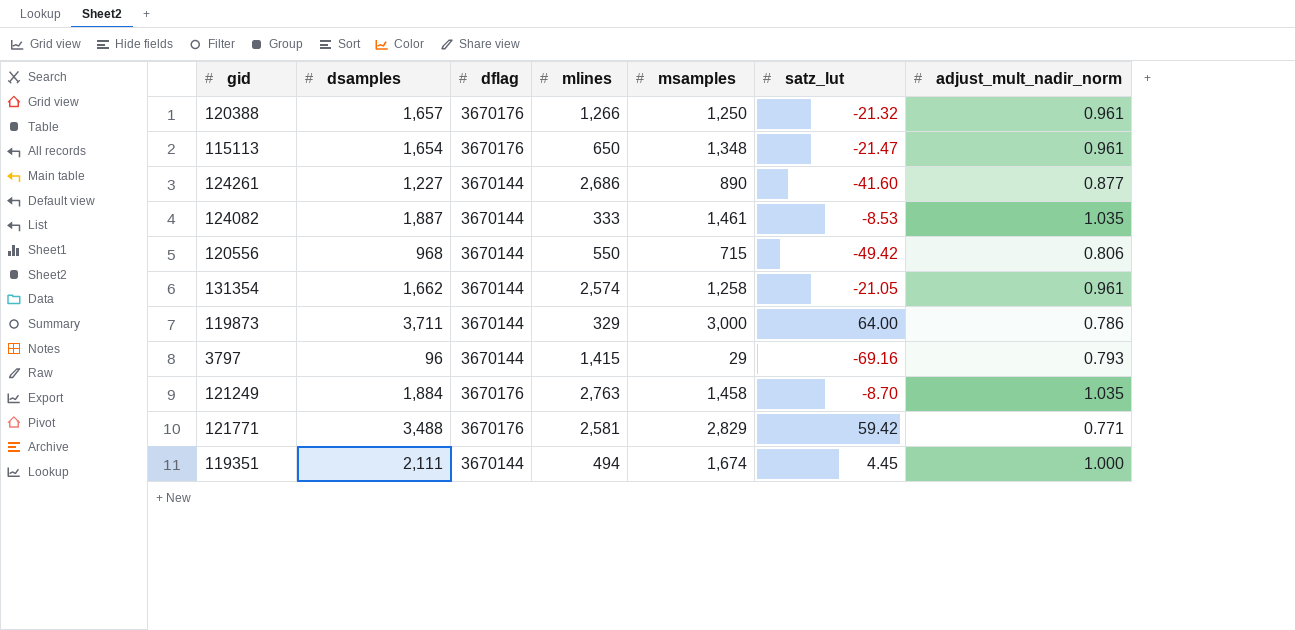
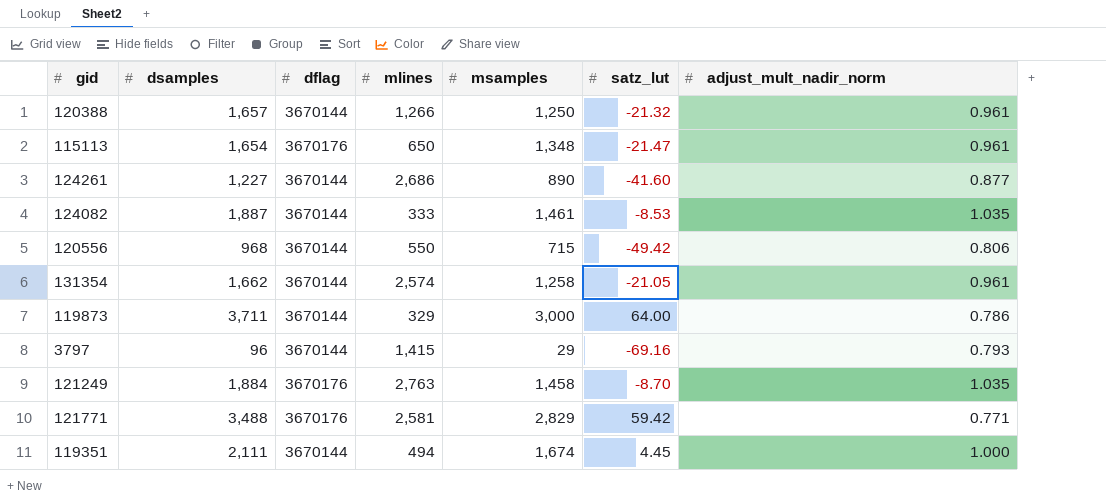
120388 | dflag: 3670176 -> 3670144

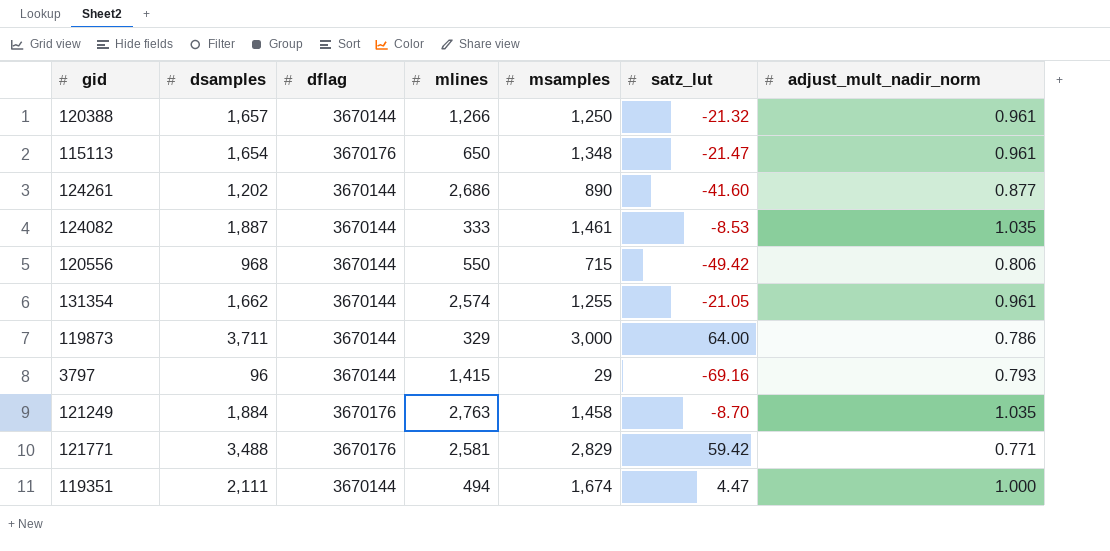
124261 | dsamples: 1,227 -> 1,202
131354 | msamples: 1,258 -> 1,255
119351 | satz_lut: 4.45 -> 4.47

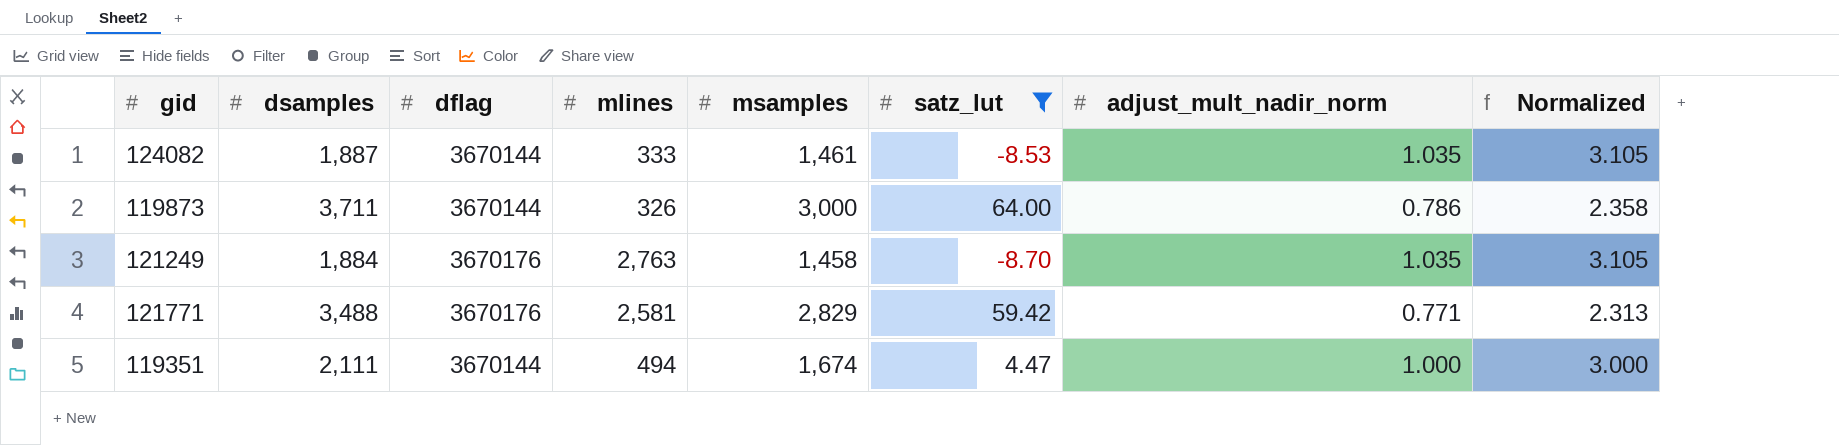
filter: none -> satz_lut >= -8.70
column Normalized | formula: none -> [adjust_mult_nadir_norm] * 3
119873 | mlines: 329 -> 326

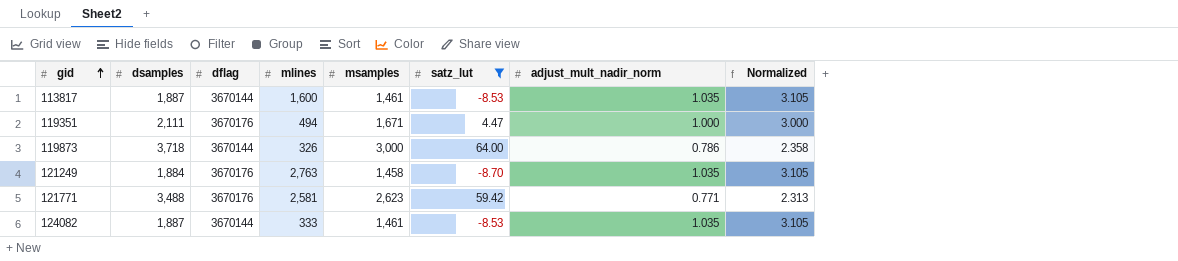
row order: none -> gid ascending
row 113817: none -> 1,887 | 3670144 | 1,600 | 1,461 | -8.53 | 1.035 | 3.105
119351 | dflag: 3670144 -> 3670176
119351 | msamples: 1,674 -> 1,671
119873 | dsamples: 3,711 -> 3,718
121771 | msamples: 2,829 -> 2,623

